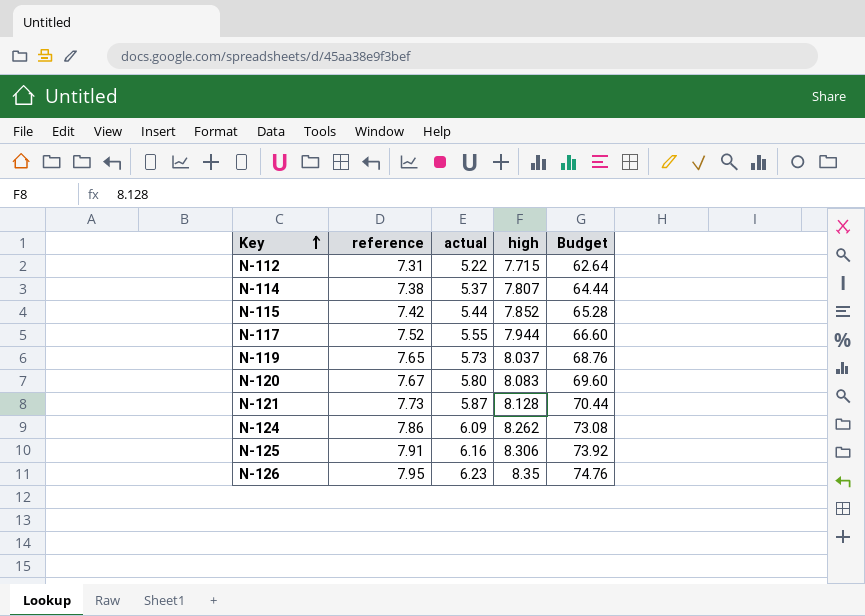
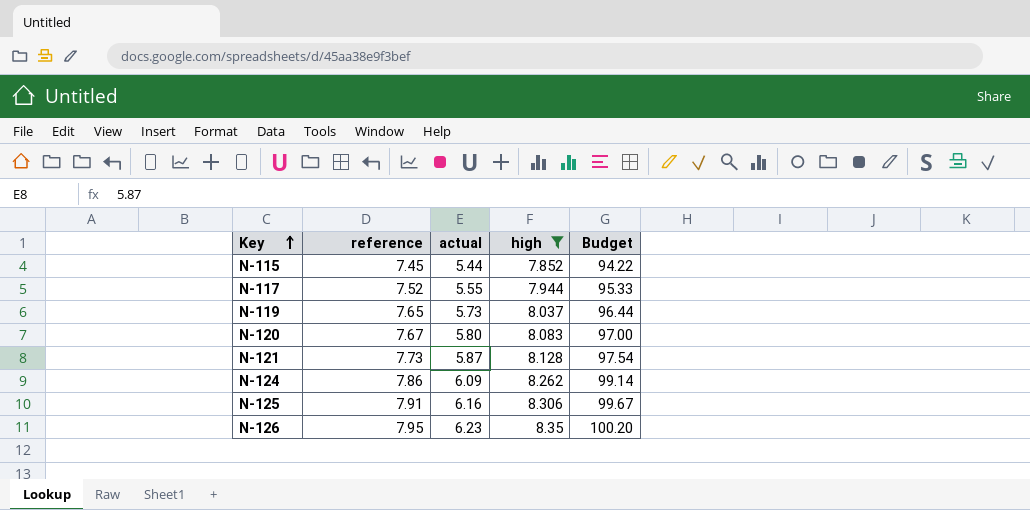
filter: none -> high >= 7.852
column Budget | formula: [actual] * 12 -> [high] * 12
N-115 | reference: 7.42 -> 7.45

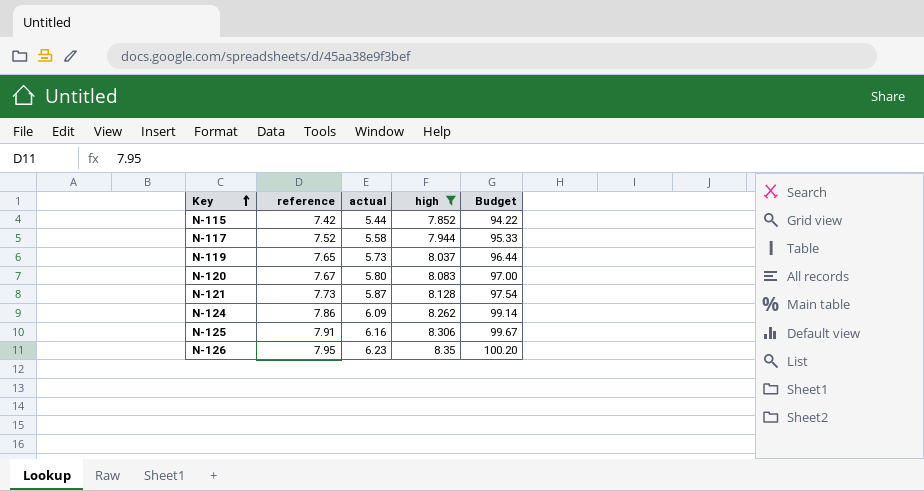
N-115 | reference: 7.45 -> 7.42
N-117 | actual: 5.55 -> 5.58

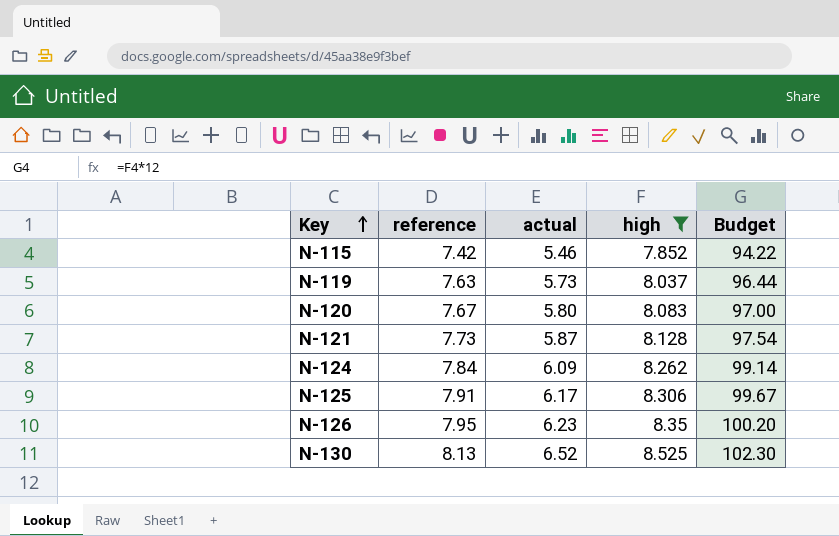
row N-117: 7.52 | 5.58 | 7.944 | 95.33 -> none
N-115 | actual: 5.44 -> 5.46
N-119 | reference: 7.65 -> 7.63
N-124 | reference: 7.86 -> 7.84
N-125 | actual: 6.16 -> 6.17
row N-130: none -> 8.13 | 6.52 | 8.525 | 102.30

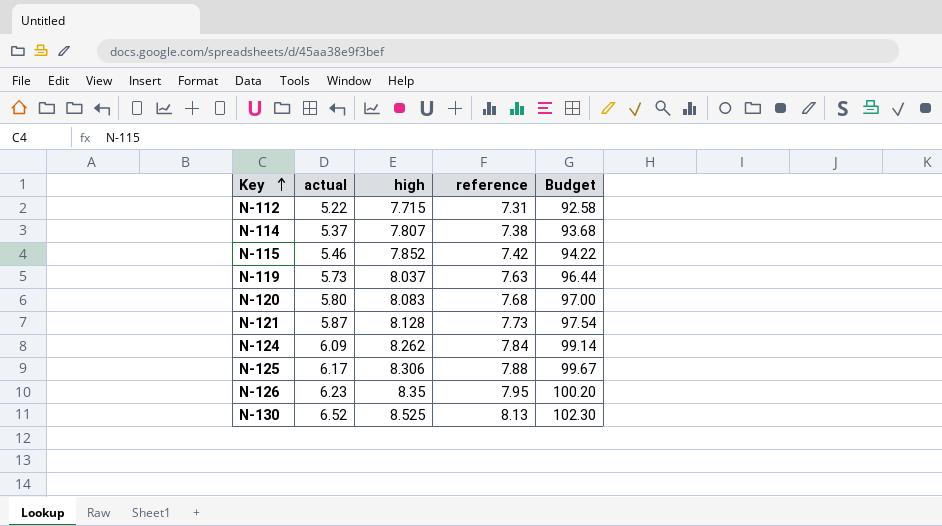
filter: high >= 7.852 -> none
column reference | position: 2 -> 4
N-120 | reference: 7.67 -> 7.68
N-125 | reference: 7.91 -> 7.88

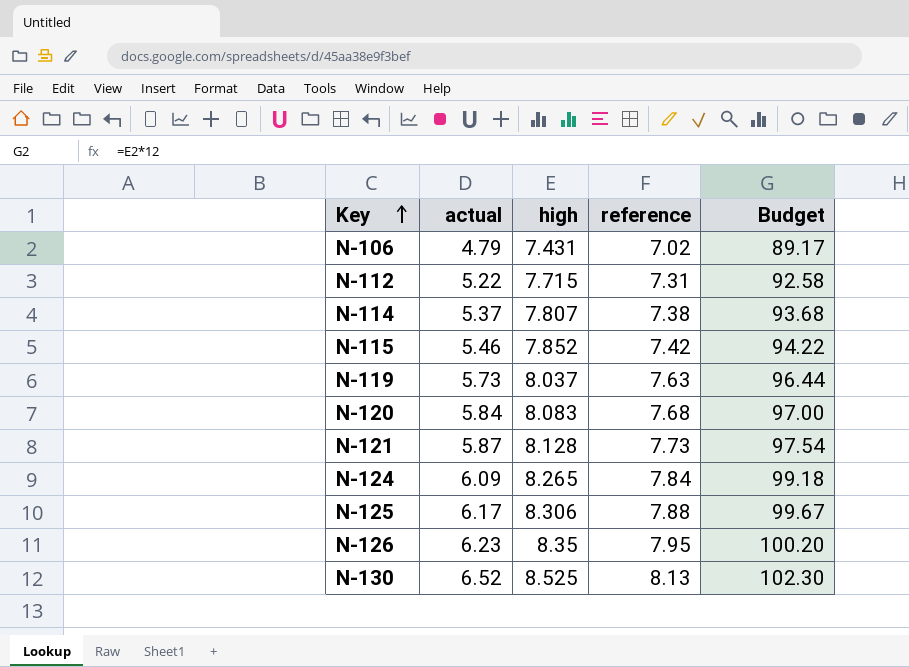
row N-106: none -> 4.79 | 7.431 | 7.02 | 89.17
N-120 | actual: 5.80 -> 5.84
N-124 | high: 8.262 -> 8.265
N-124 | Budget: 99.14 -> 99.18

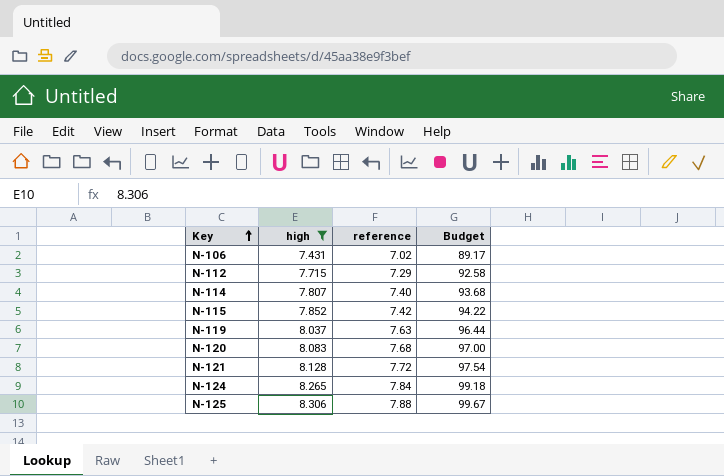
filter: none -> high <= 8.306
column actual | position: 2 -> none
N-112 | reference: 7.31 -> 7.29
N-114 | reference: 7.38 -> 7.40
N-121 | reference: 7.73 -> 7.72

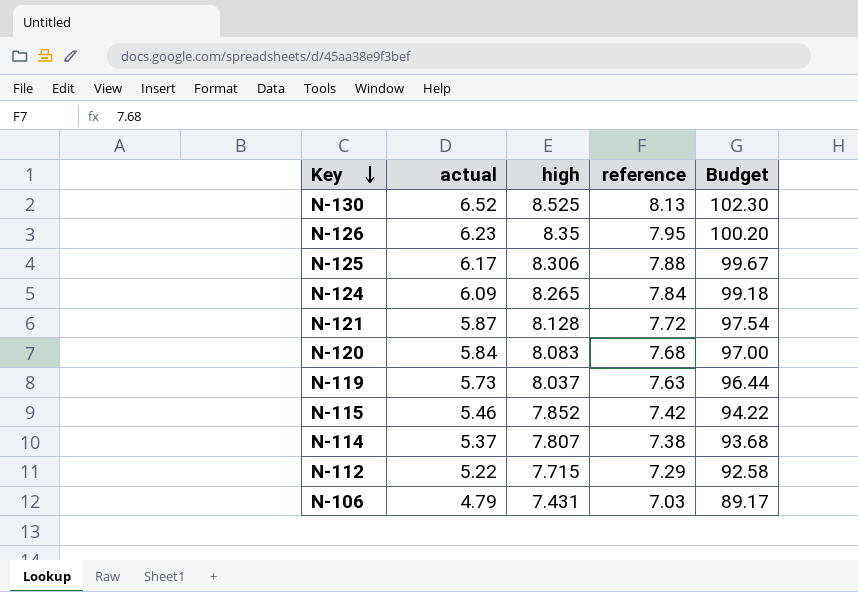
filter: high <= 8.306 -> none
row order: Key ascending -> Key descending
column actual | position: none -> 2
N-114 | reference: 7.40 -> 7.38
N-106 | reference: 7.02 -> 7.03

